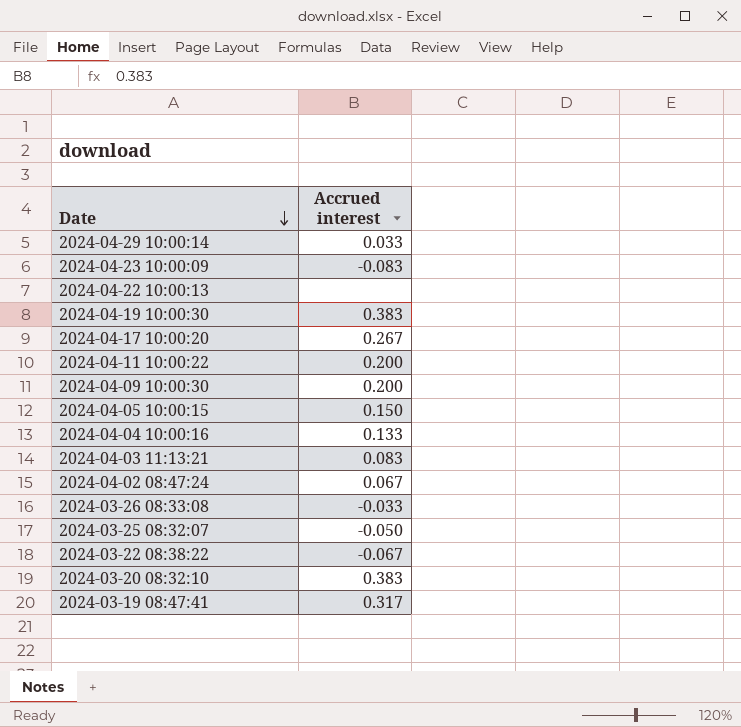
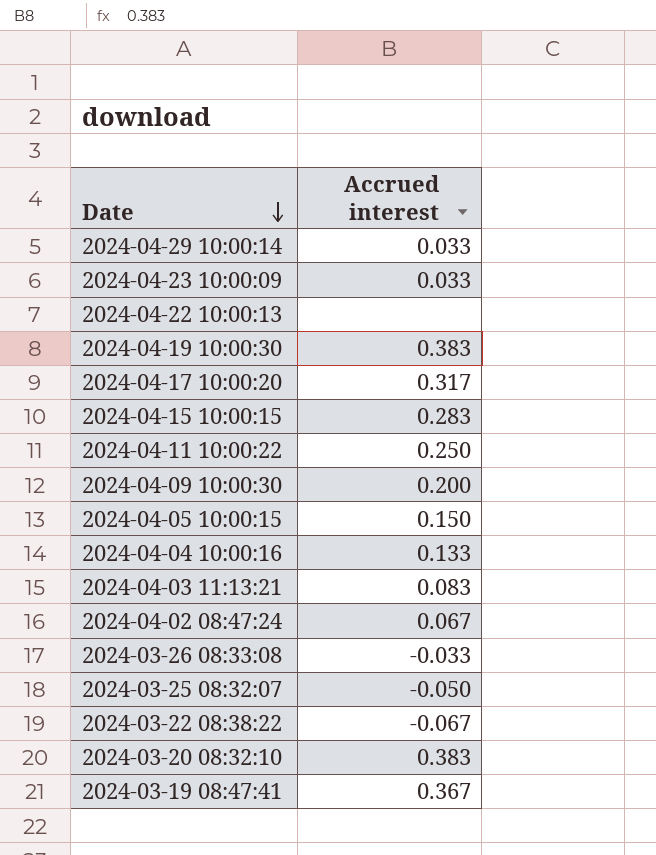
2024-04-23 10:00:09 | Accrued interest: -0.083 -> 0.033
2024-04-17 10:00:20 | Accrued interest: 0.267 -> 0.317
row 2024-04-15 10:00:15: none -> 0.283
2024-04-11 10:00:22 | Accrued interest: 0.200 -> 0.250
2024-03-19 08:47:41 | Accrued interest: 0.317 -> 0.367

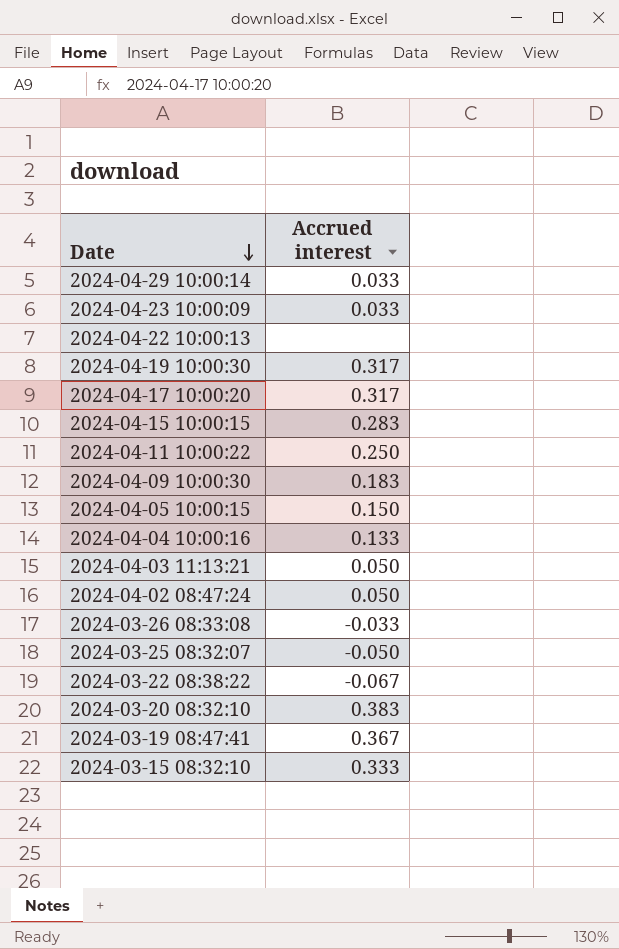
2024-04-19 10:00:30 | Accrued interest: 0.383 -> 0.317
2024-04-09 10:00:30 | Accrued interest: 0.200 -> 0.183
2024-04-03 11:13:21 | Accrued interest: 0.083 -> 0.050
2024-04-02 08:47:24 | Accrued interest: 0.067 -> 0.050
row 2024-03-15 08:32:10: none -> 0.333

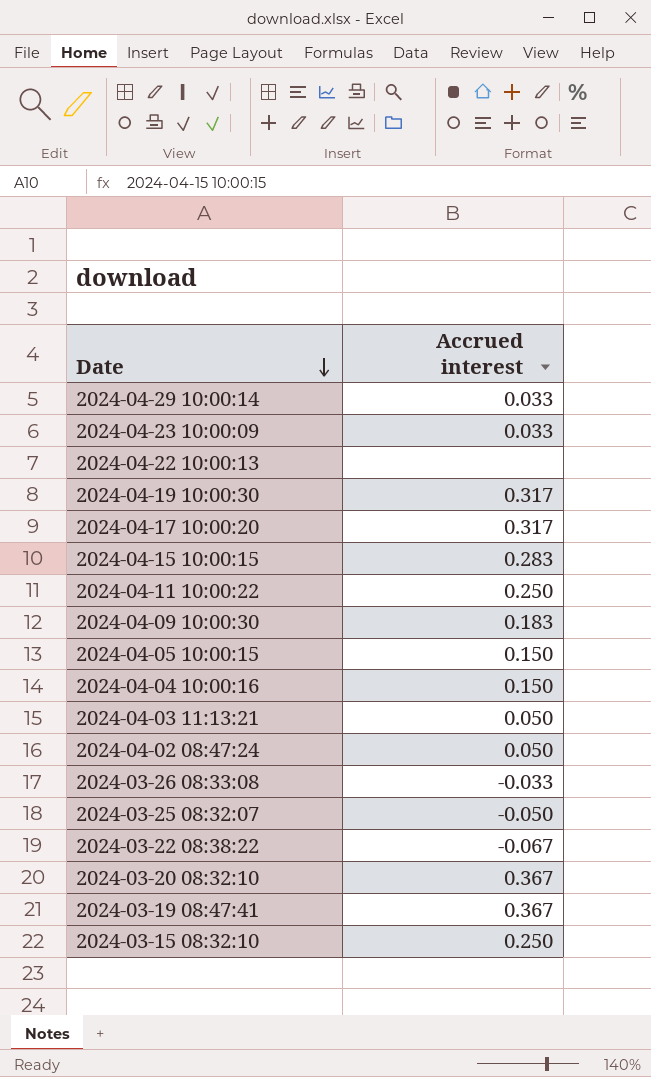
2024-04-04 10:00:16 | Accrued interest: 0.133 -> 0.150
2024-03-20 08:32:10 | Accrued interest: 0.383 -> 0.367
2024-03-15 08:32:10 | Accrued interest: 0.333 -> 0.250

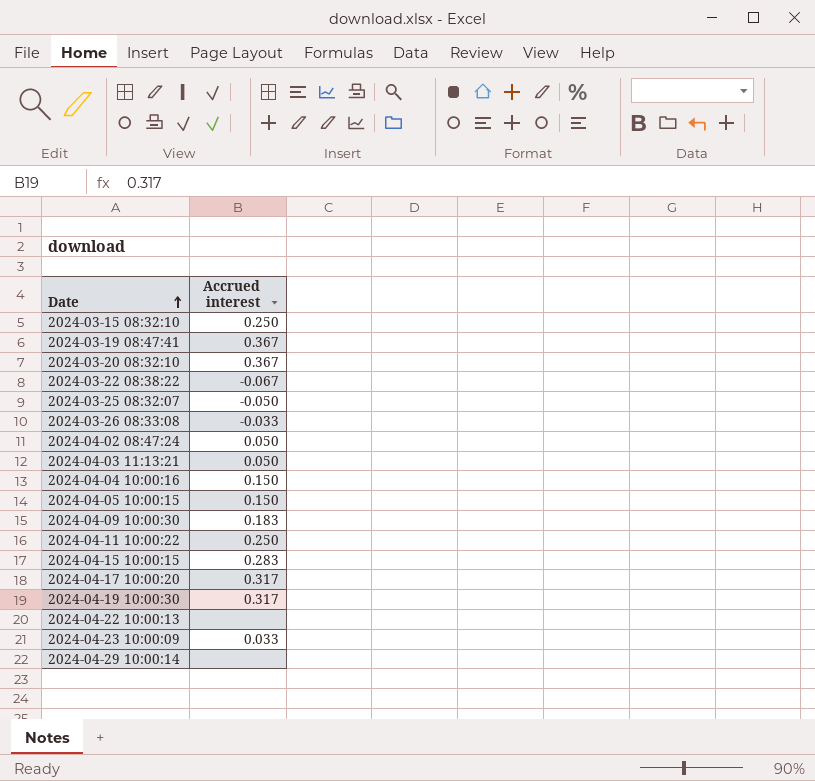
row order: Date descending -> Date ascending
2024-04-29 10:00:14 | Accrued interest: 0.033 -> none

